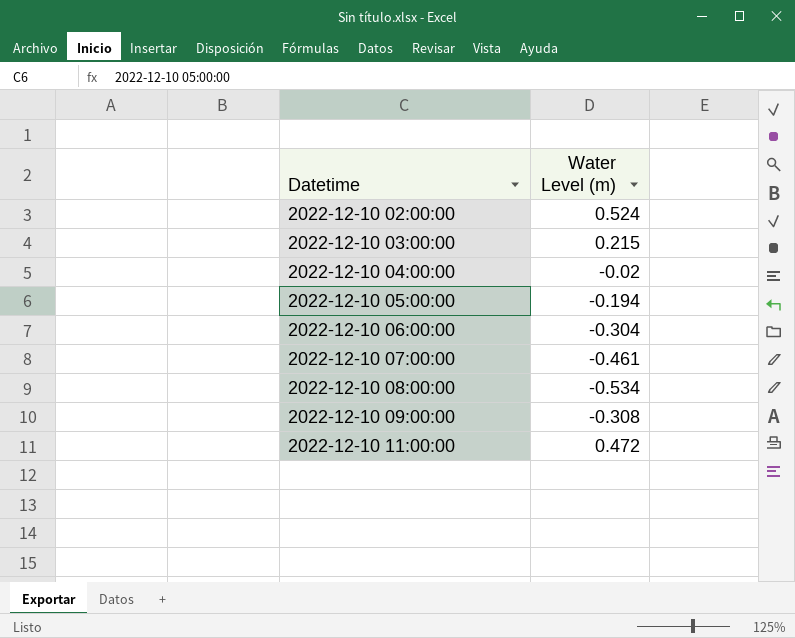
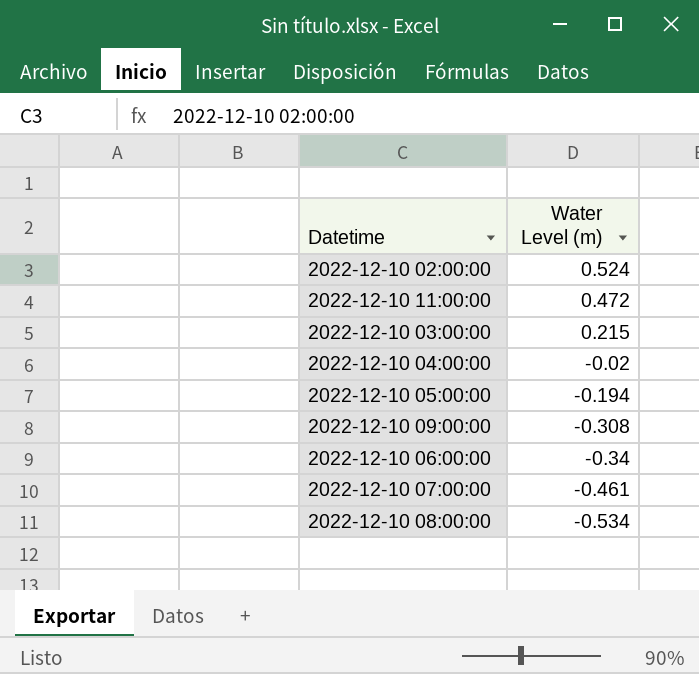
row order: Datetime ascending -> Water Level (m) descending
2022-12-10 06:00:00 | Water Level (m): -0.304 -> -0.34

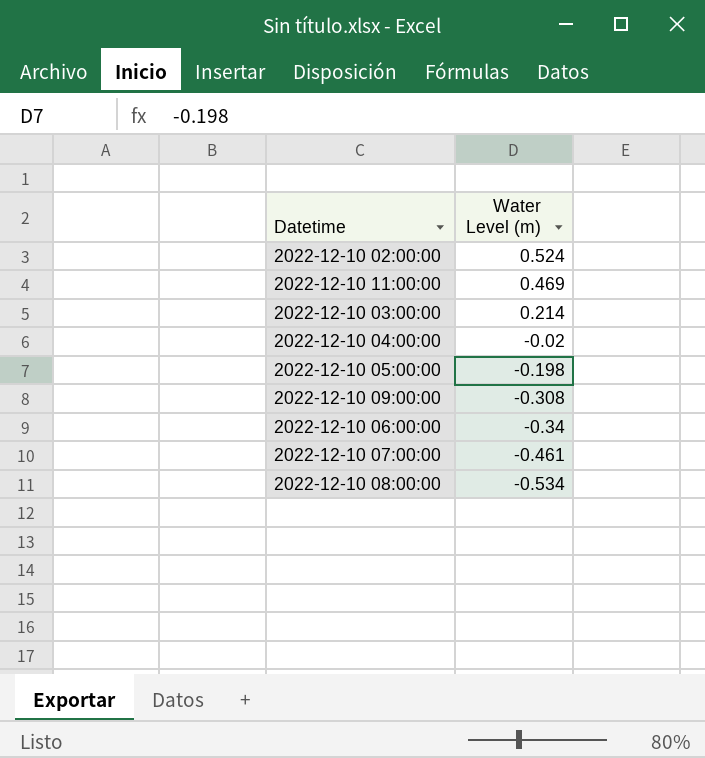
2022-12-10 11:00:00 | Water Level (m): 0.472 -> 0.469
2022-12-10 03:00:00 | Water Level (m): 0.215 -> 0.214
2022-12-10 05:00:00 | Water Level (m): -0.194 -> -0.198

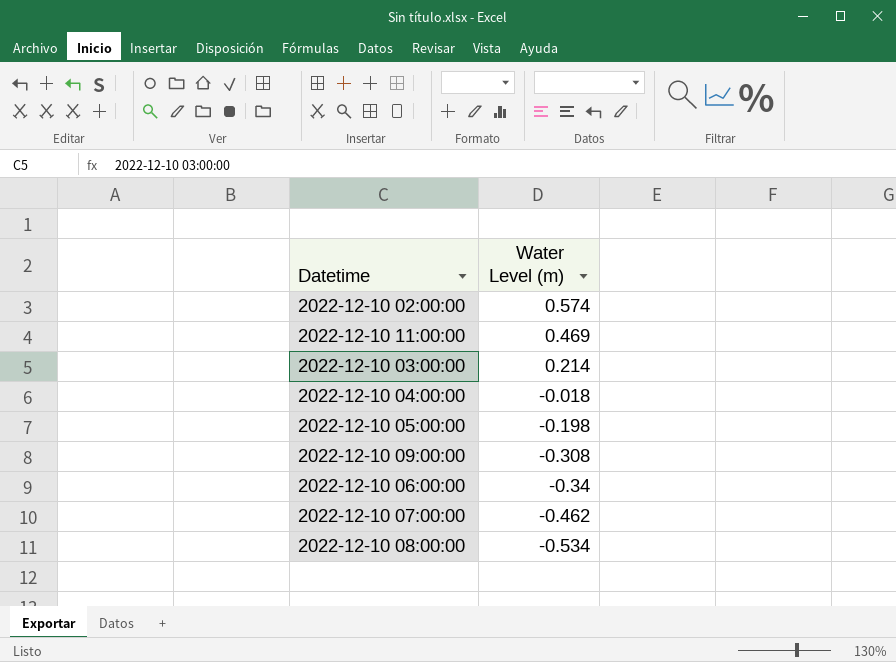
2022-12-10 02:00:00 | Water Level (m): 0.524 -> 0.574
2022-12-10 04:00:00 | Water Level (m): -0.02 -> -0.018
2022-12-10 07:00:00 | Water Level (m): -0.461 -> -0.462

